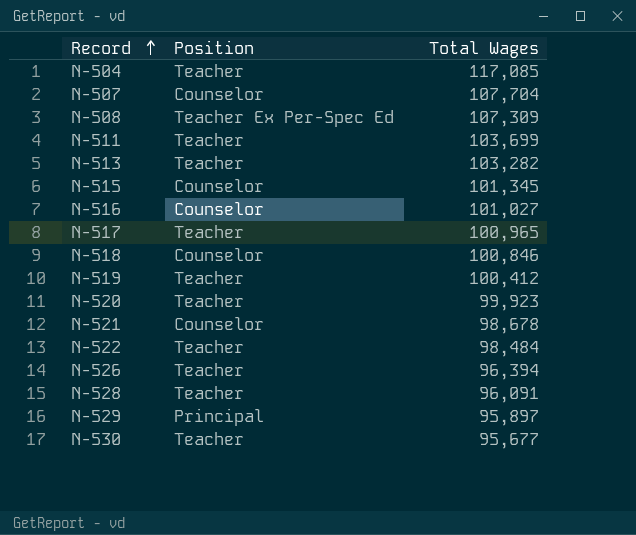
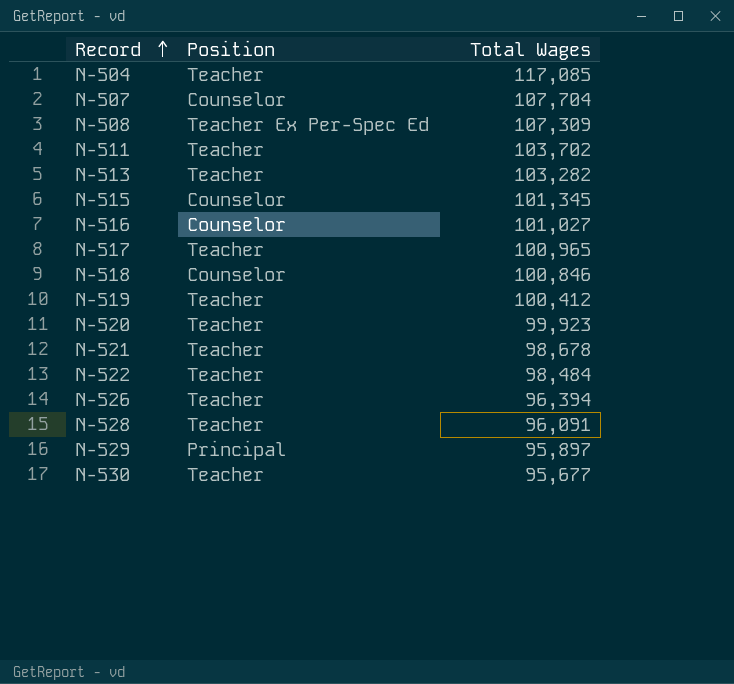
N-511 | Total Wages: 103,699 -> 103,702
N-521 | Position: Counselor -> Teacher

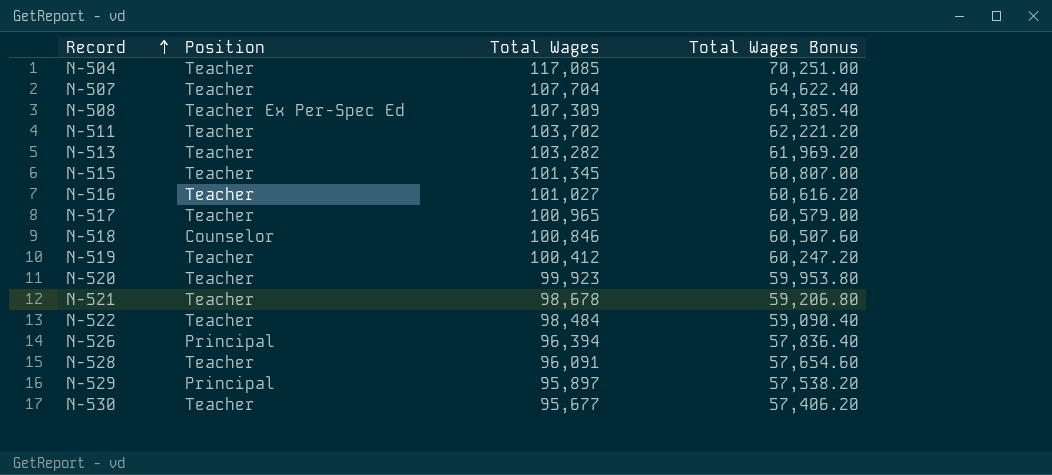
column Total Wages Bonus | formula: none -> [Total Wages] * 0.6
N-507 | Position: Counselor -> Teacher
N-515 | Position: Counselor -> Teacher
N-516 | Position: Counselor -> Teacher
N-526 | Position: Teacher -> Principal

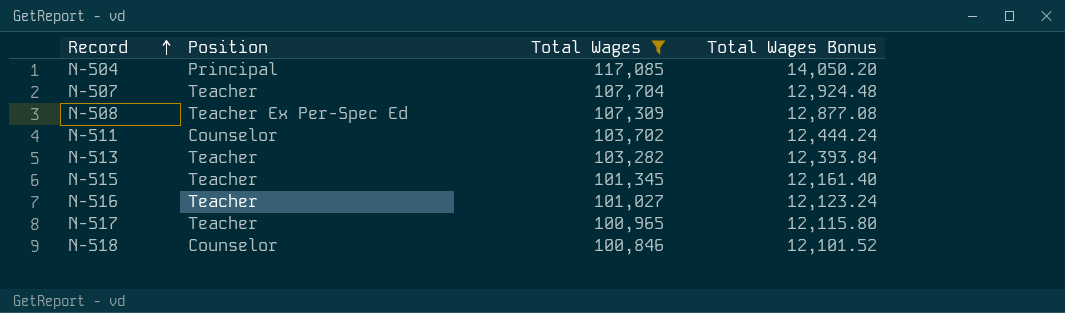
filter: none -> Total Wages >= 100,846
column Total Wages Bonus | formula: [Total Wages] * 0.6 -> [Total Wages] * 0.12
N-504 | Position: Teacher -> Principal
N-511 | Position: Teacher -> Counselor

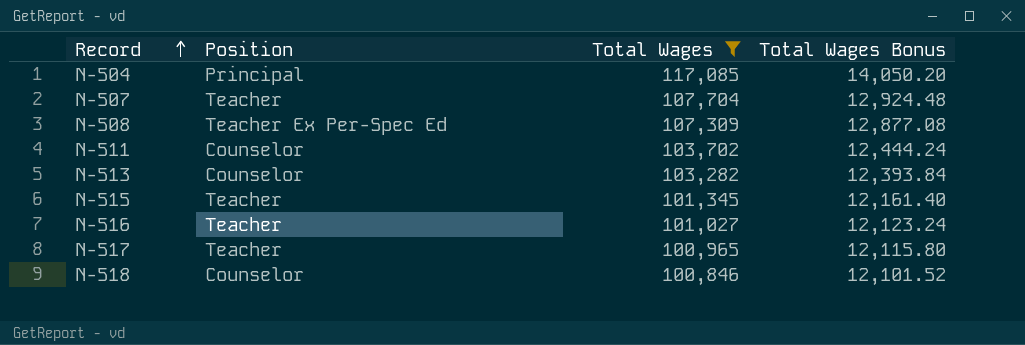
N-513 | Position: Teacher -> Counselor

